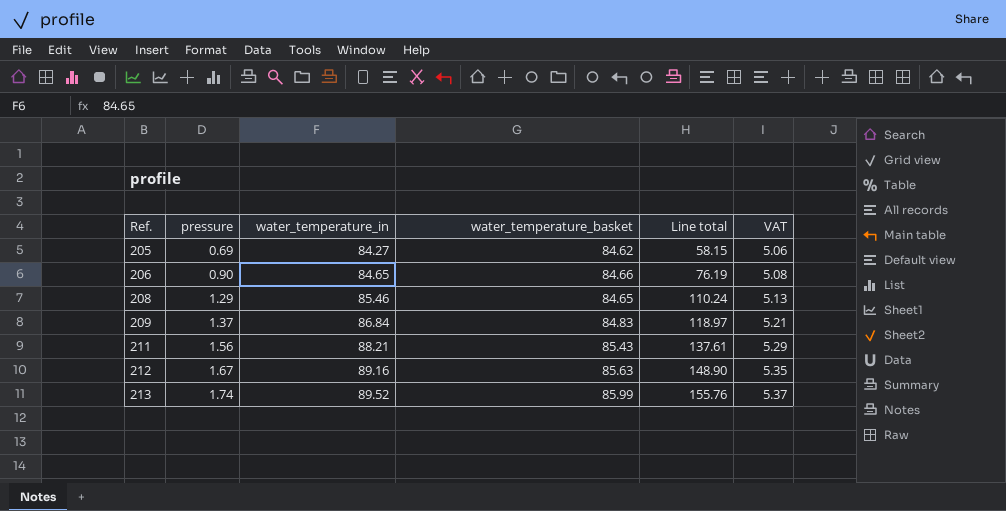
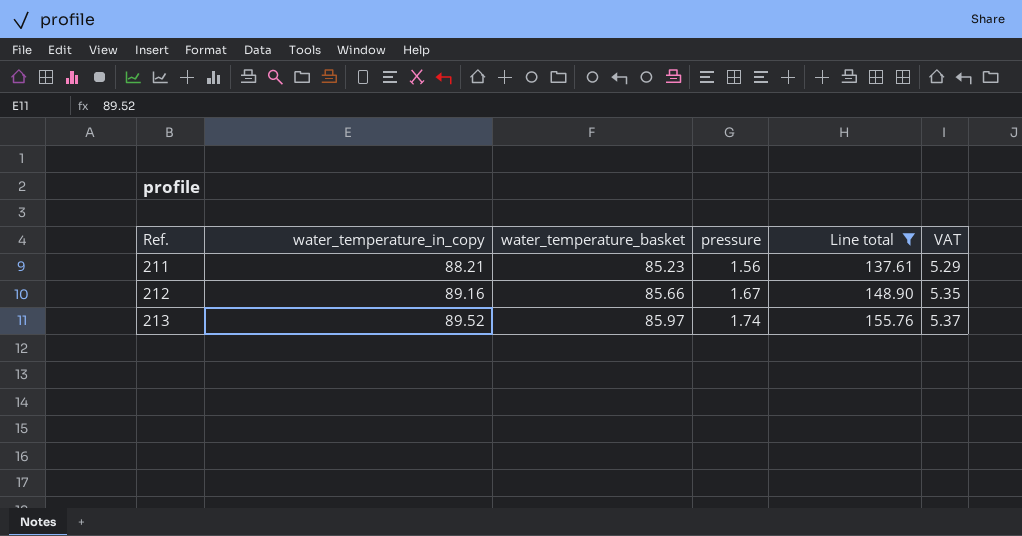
filter: none -> Line total >= 137.61
column name: water_temperature_in -> water_temperature_in_copy
column pressure | position: 2 -> 4
211 | water_temperature_basket: 85.43 -> 85.23
212 | water_temperature_basket: 85.63 -> 85.66
213 | water_temperature_basket: 85.99 -> 85.97

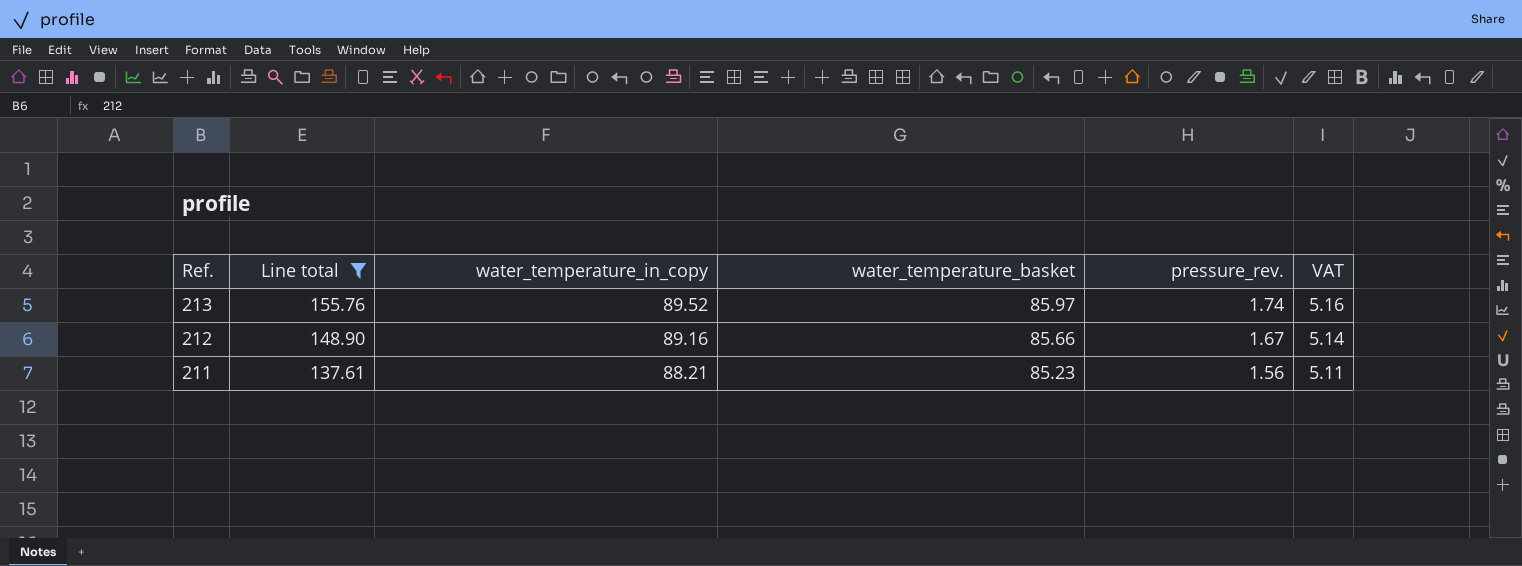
row order: Ref. ascending -> Ref. descending
column Line total | position: 5 -> 2
column name: pressure -> pressure_rev.
column VAT | formula: [water_temperature_in_copy] * 0.06 -> [water_temperature_basket] * 0.06

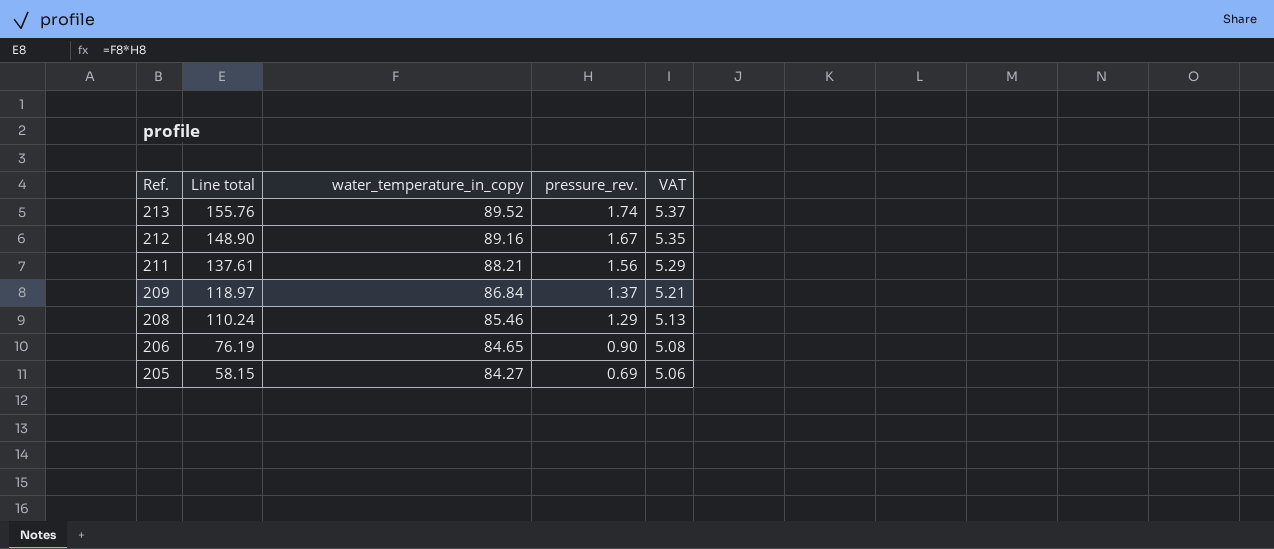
filter: Line total >= 137.61 -> none
column water_temperature_basket | position: 4 -> none
column VAT | formula: [water_temperature_basket] * 0.06 -> [water_temperature_in_copy] * 0.06

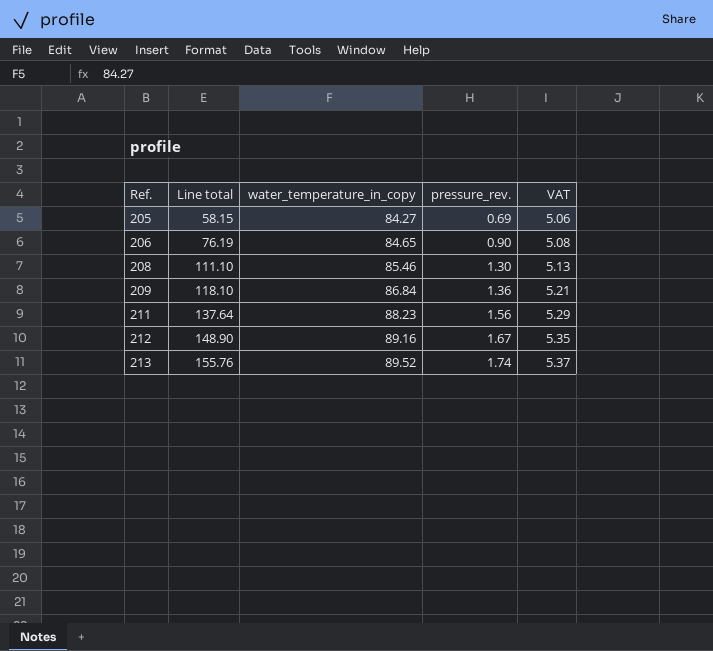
row order: Ref. descending -> Ref. ascending
208 | Line total: 110.24 -> 111.10
208 | pressure_rev.: 1.29 -> 1.30
209 | Line total: 118.97 -> 118.10
209 | pressure_rev.: 1.37 -> 1.36
211 | Line total: 137.61 -> 137.64
211 | water_temperature_in_copy: 88.21 -> 88.23

